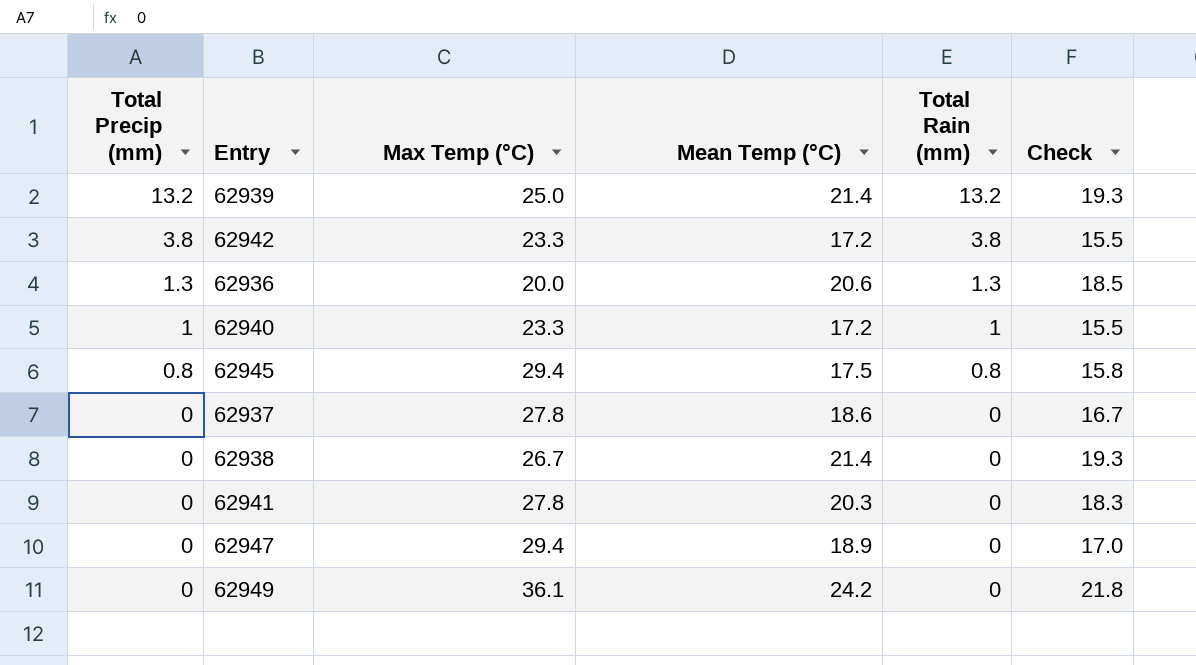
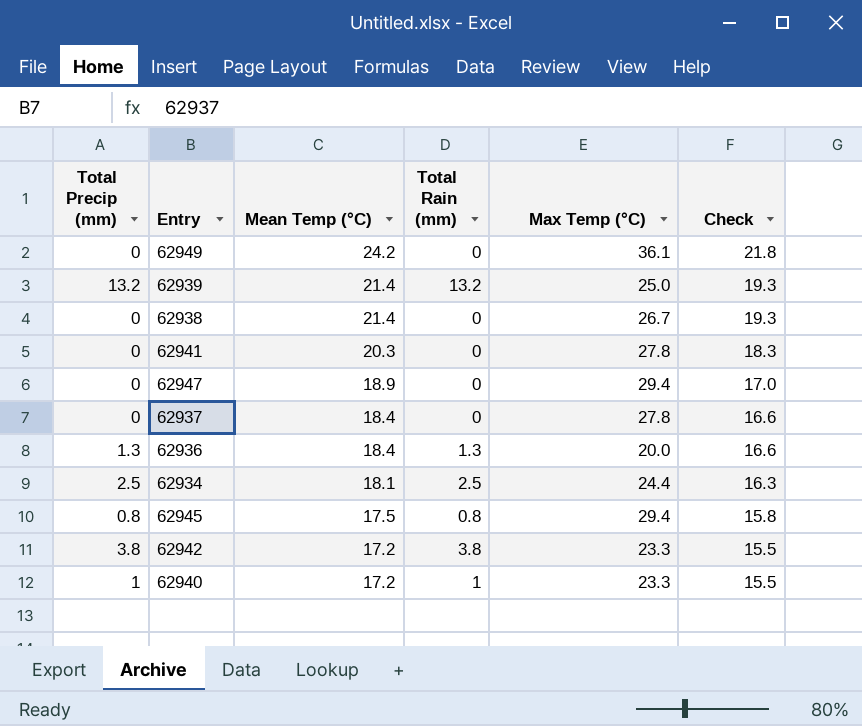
row order: Total Precip (mm) descending -> Mean Temp (°C) descending
column Max Temp (°C) | position: 3 -> 5
62937 | Mean Temp (°C): 18.6 -> 18.4
62937 | Check: 16.7 -> 16.6
62936 | Mean Temp (°C): 20.6 -> 18.4
62936 | Check: 18.5 -> 16.6
row 62934: none -> 2.5 | 18.1 | 2.5 | 24.4 | 16.3

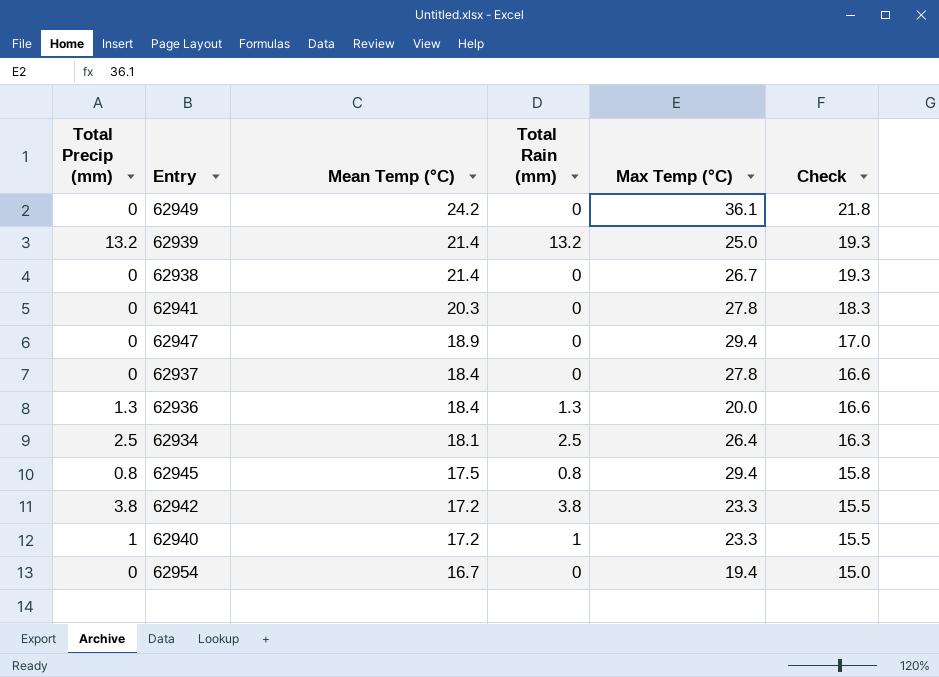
62934 | Max Temp (°C): 24.4 -> 26.4
row 62954: none -> 0 | 16.7 | 0 | 19.4 | 15.0

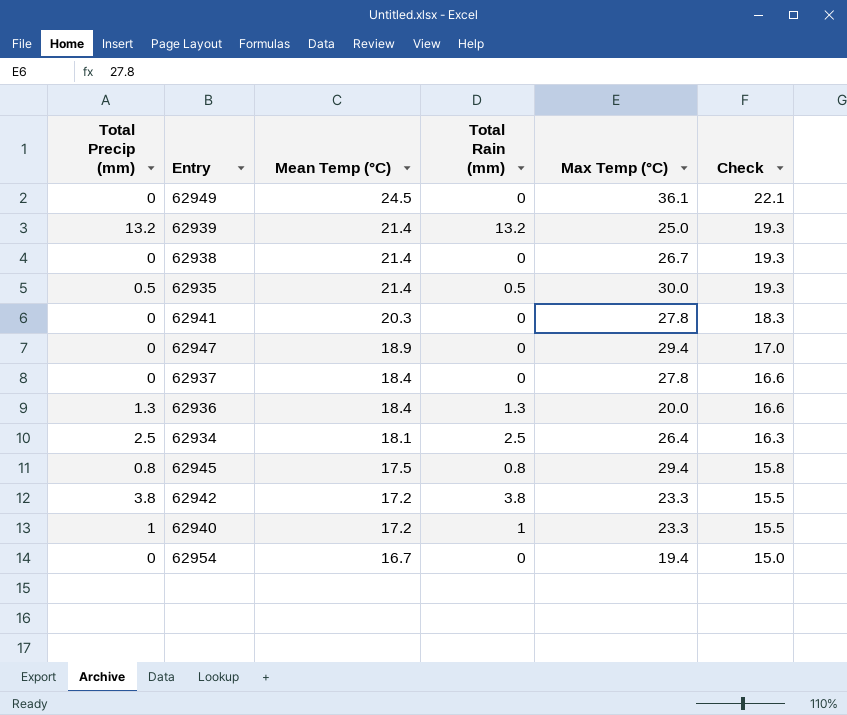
62949 | Mean Temp (°C): 24.2 -> 24.5
62949 | Check: 21.8 -> 22.1
row 62935: none -> 0.5 | 21.4 | 0.5 | 30.0 | 19.3

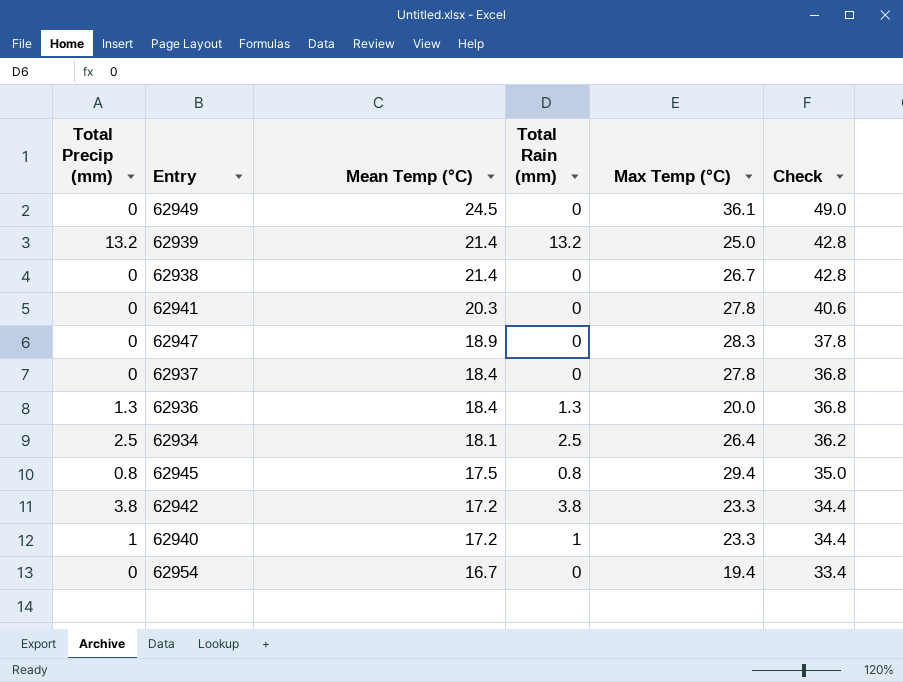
column Check | formula: [Mean Temp (°C)] * 0.9 -> [Mean Temp (°C)] * 2
row 62935: 0.5 | 21.4 | 0.5 | 30.0 | 19.3 -> none
62947 | Max Temp (°C): 29.4 -> 28.3

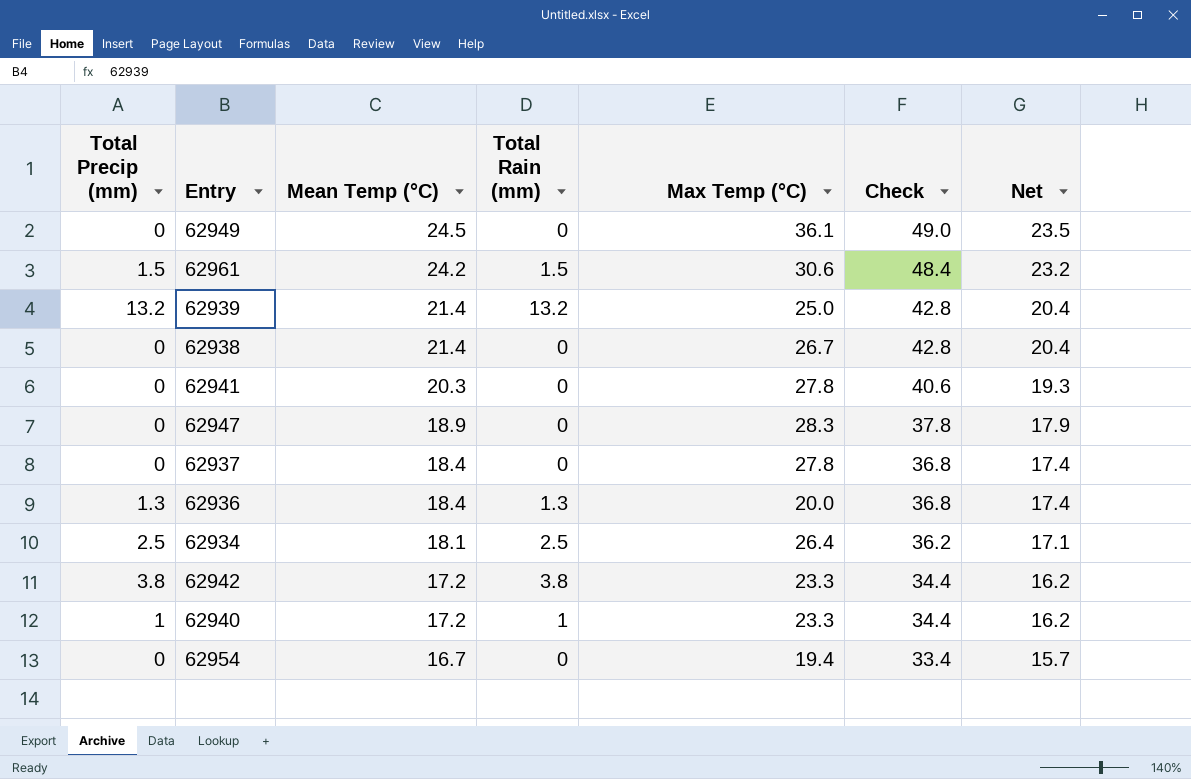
column Net | formula: none -> [Mean Temp (°C)] - 1
row 62945: 0.8 | 17.5 | 0.8 | 29.4 | 35.0 -> none
row 62961: none -> 1.5 | 24.2 | 1.5 | 30.6 | 48.4 | 23.2

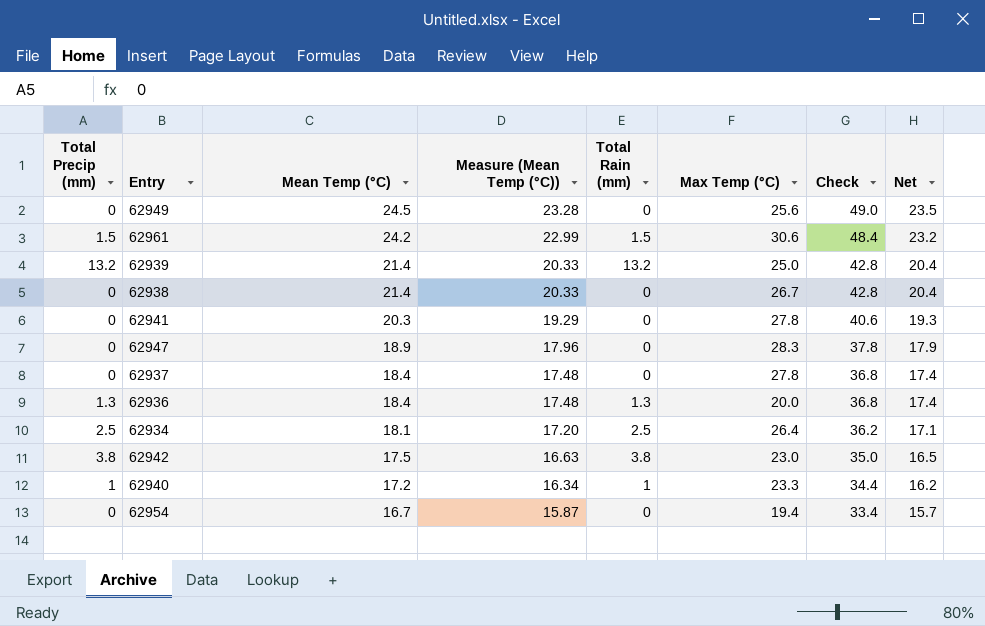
column Measure (Mean Temp (°C)) | formula: none -> [Mean Temp (°C)] * 0.95
62949 | Max Temp (°C): 36.1 -> 25.6
62942 | Mean Temp (°C): 17.2 -> 17.5
62942 | Max Temp (°C): 23.3 -> 23.0
62942 | Check: 34.4 -> 35.0
62942 | Net: 16.2 -> 16.5

